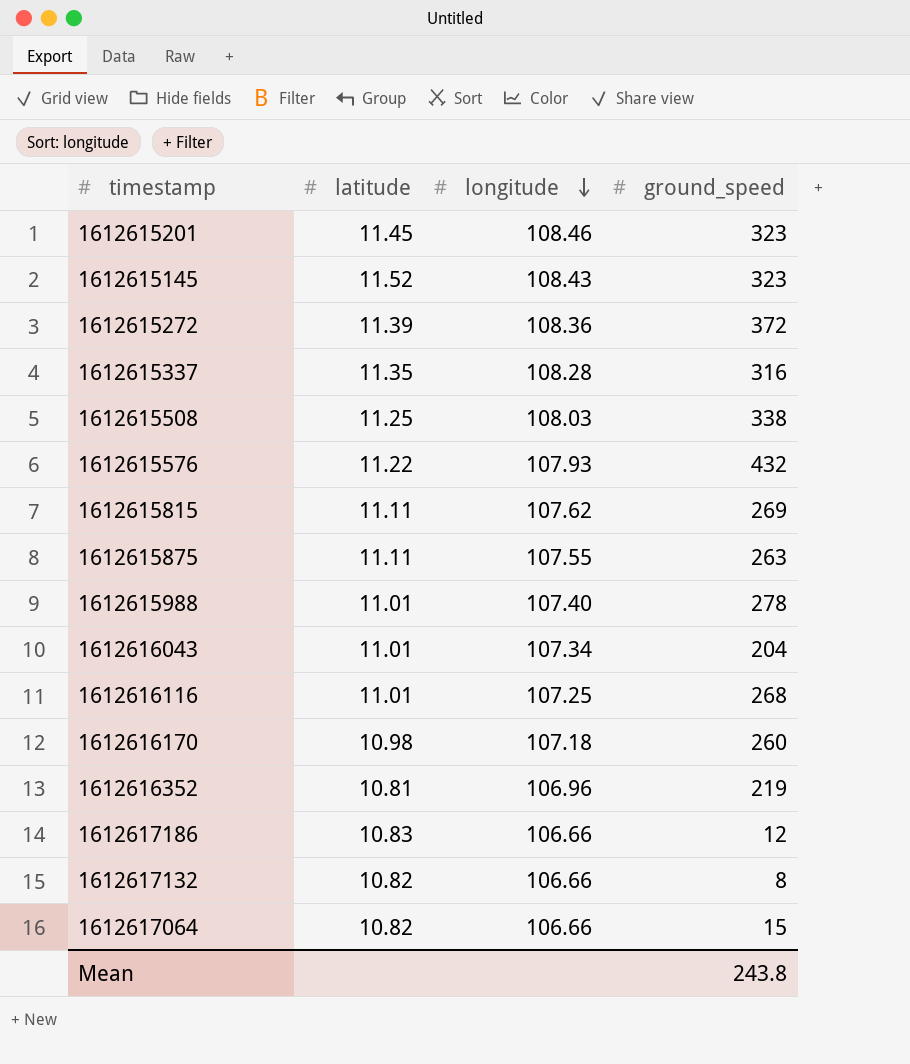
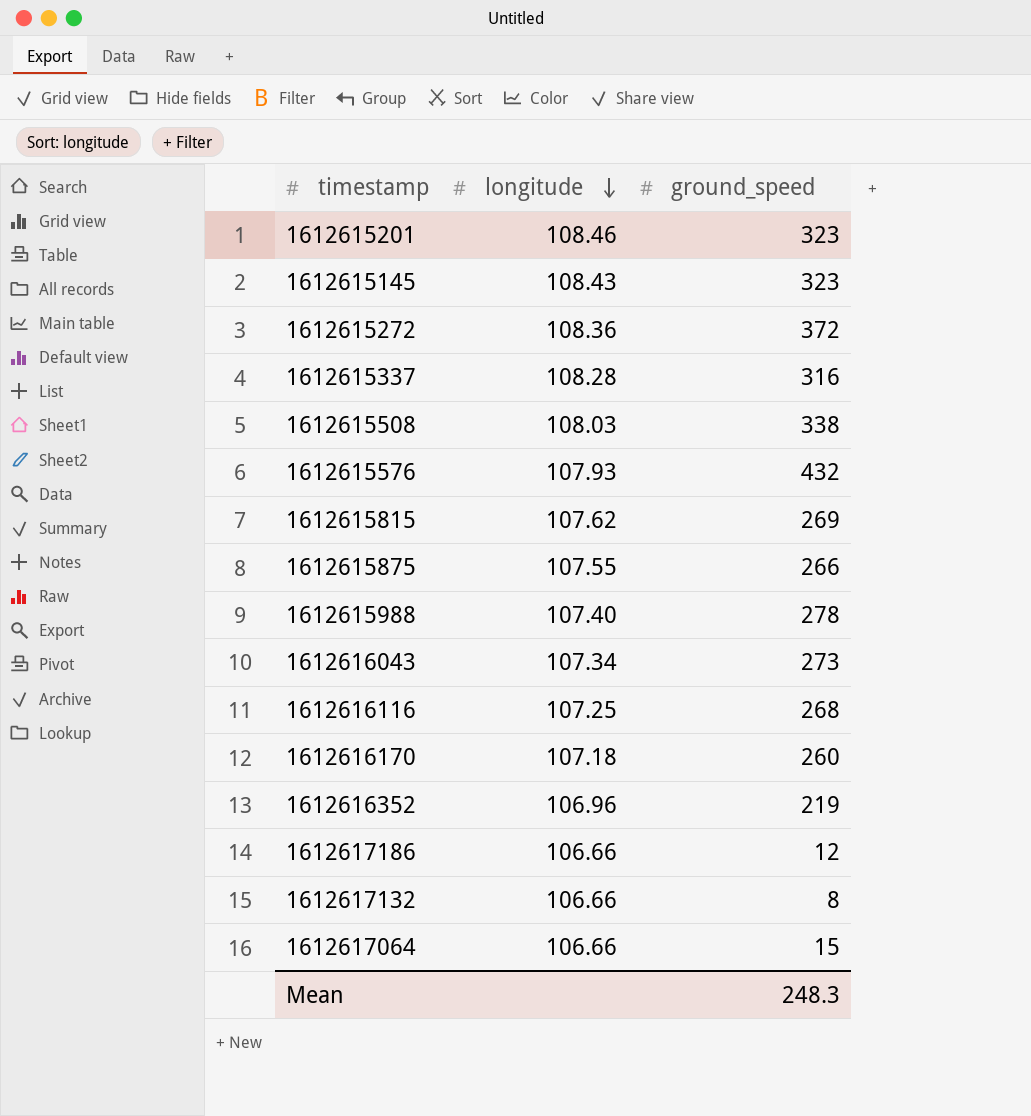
column latitude | position: 2 -> none
1612615875 | ground_speed: 263 -> 266
1612616043 | ground_speed: 204 -> 273
Mean | ground_speed: 243.8 -> 248.3

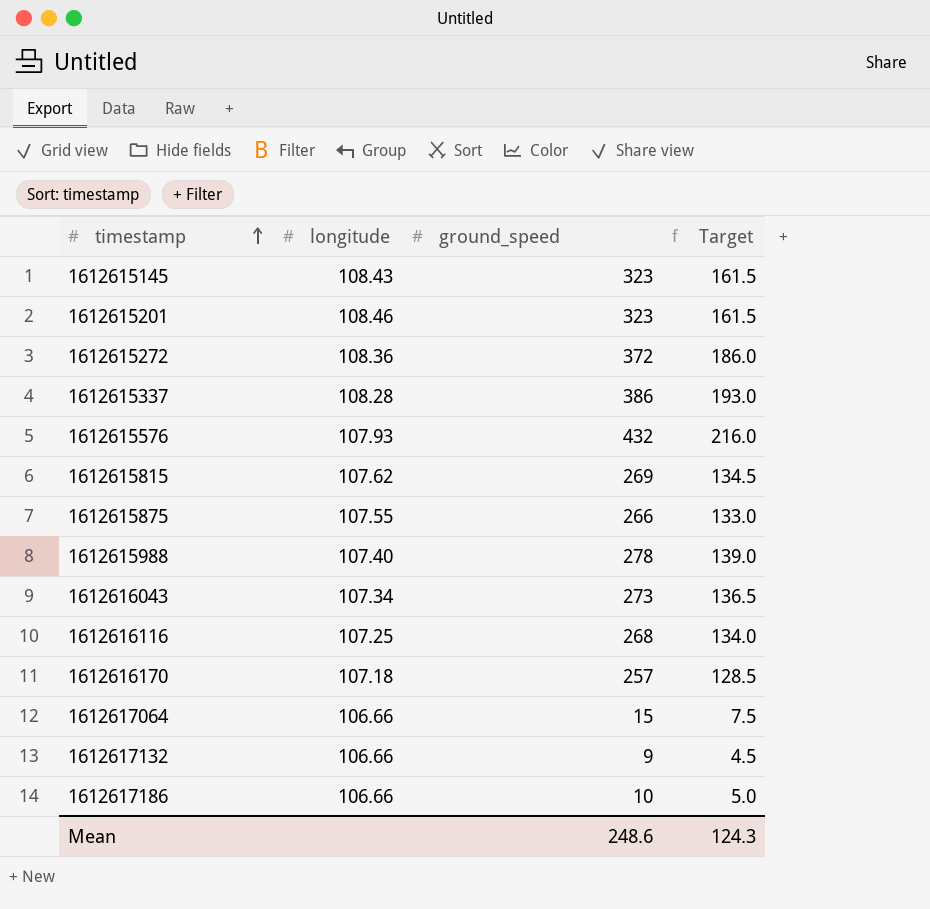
row order: longitude descending -> timestamp ascending
column Target | formula: none -> [ground_speed] * 0.5
row 1612615508: 108.03 | 338 -> none
row 1612616352: 106.96 | 219 -> none
1612615337 | ground_speed: 316 -> 386
1612616170 | ground_speed: 260 -> 257
1612617132 | ground_speed: 8 -> 9
1612617186 | ground_speed: 12 -> 10
Mean | ground_speed: 248.3 -> 248.6

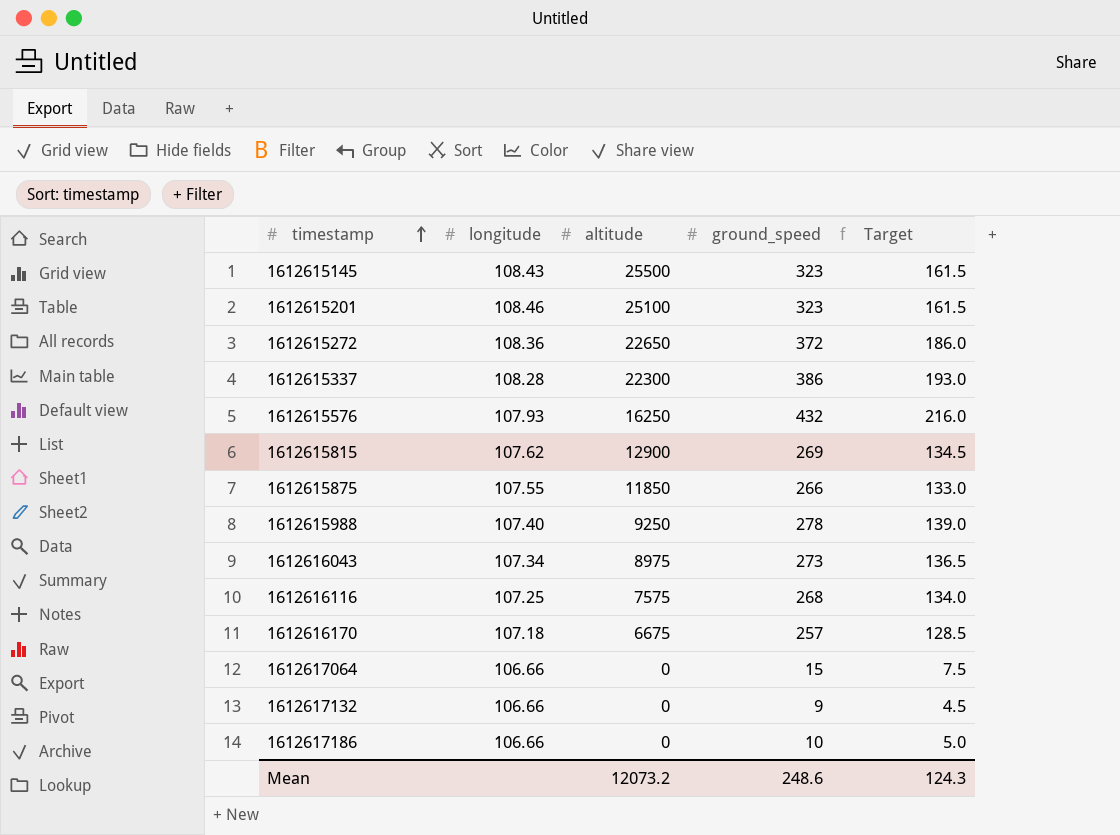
column altitude | position: none -> 3

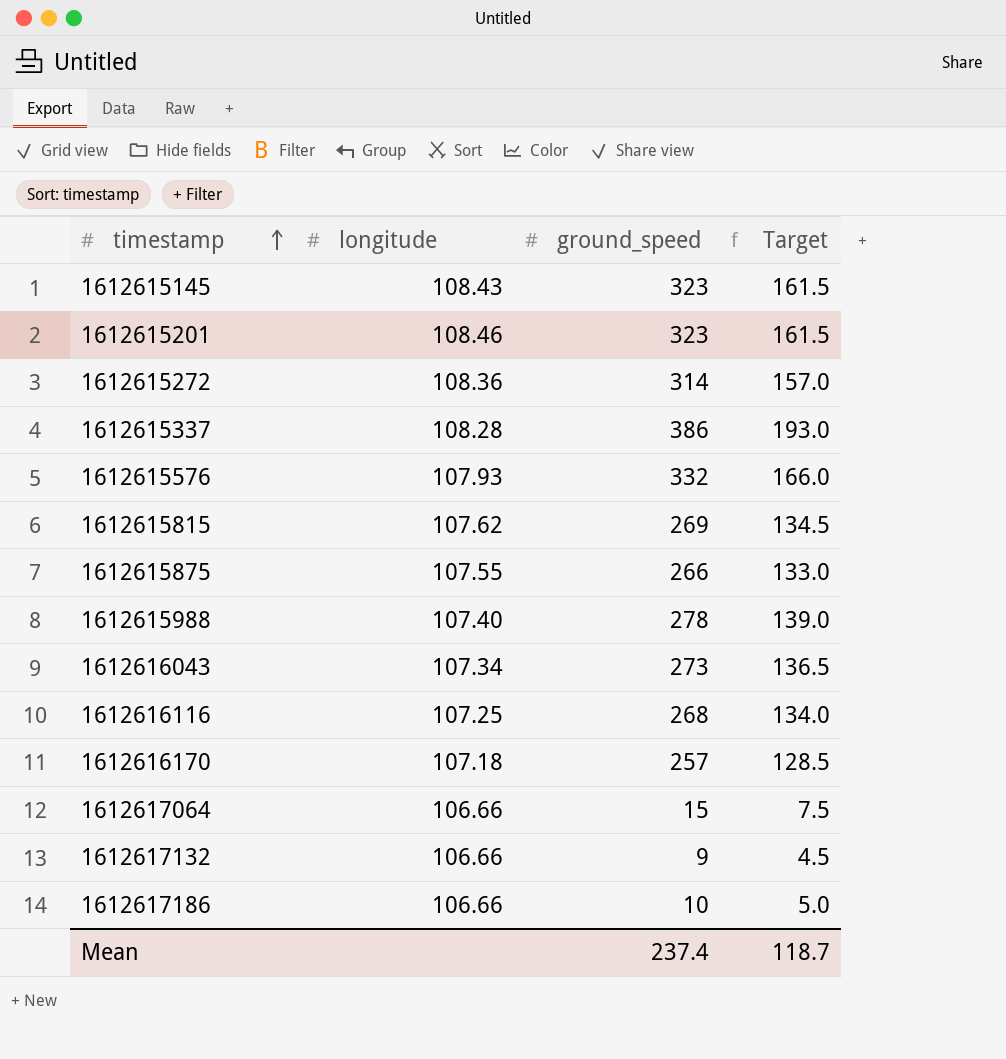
column altitude | position: 3 -> none
1612615272 | ground_speed: 372 -> 314
1612615272 | Target: 186.0 -> 157.0
1612615576 | ground_speed: 432 -> 332
1612615576 | Target: 216.0 -> 166.0
Mean | ground_speed: 248.6 -> 237.4
Mean | Target: 124.3 -> 118.7

